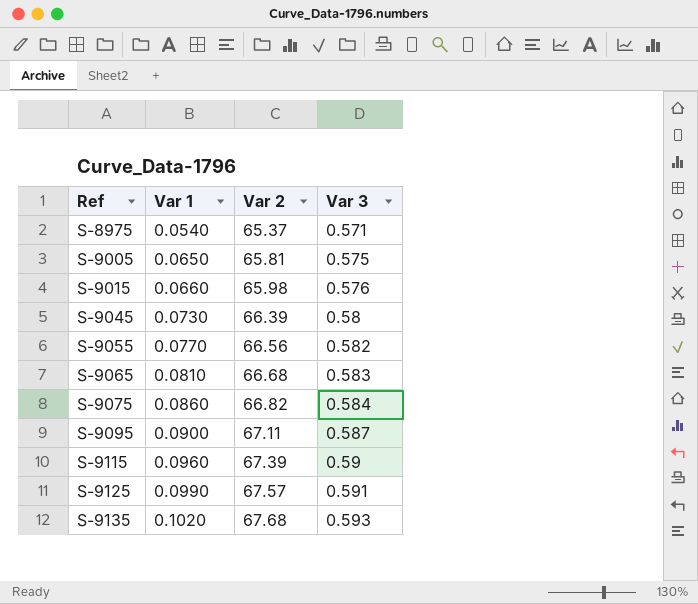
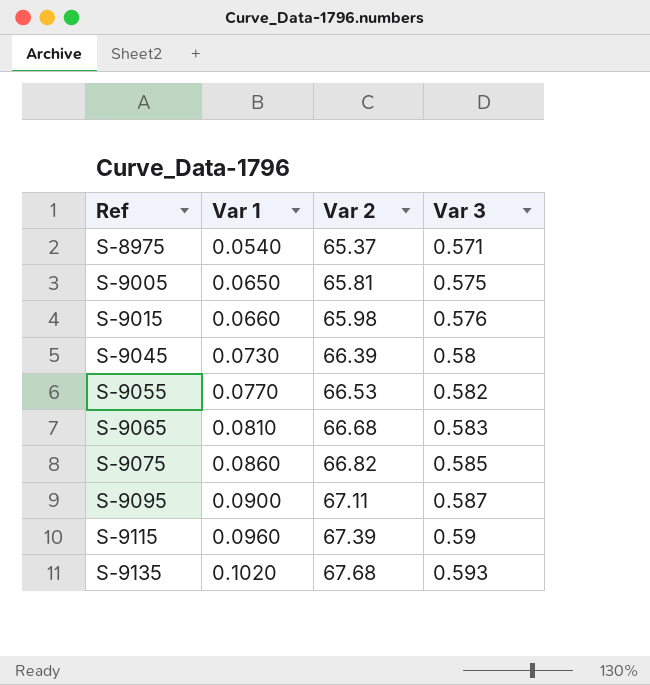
row S-9125: 0.0990 | 67.57 | 0.591 -> none
S-9055 | Var 2: 66.56 -> 66.53
S-9075 | Var 3: 0.584 -> 0.585

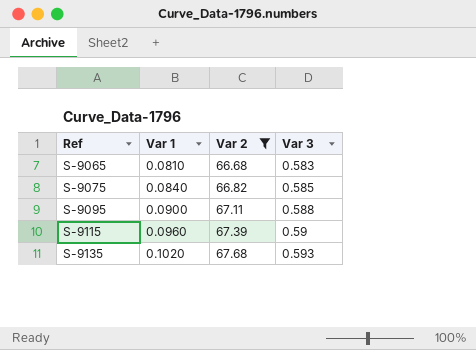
filter: none -> Var 2 >= 66.68
S-9075 | Var 1: 0.0860 -> 0.0840
S-9095 | Var 3: 0.587 -> 0.588

